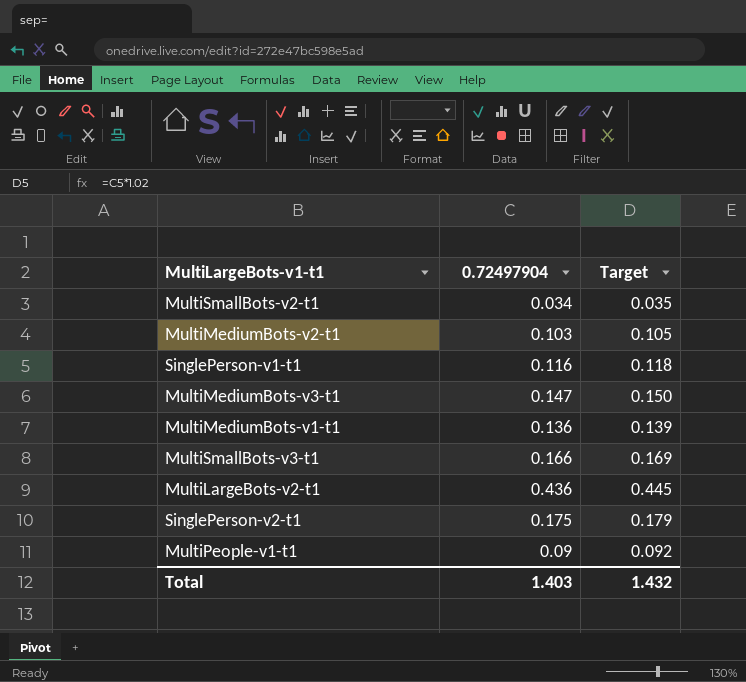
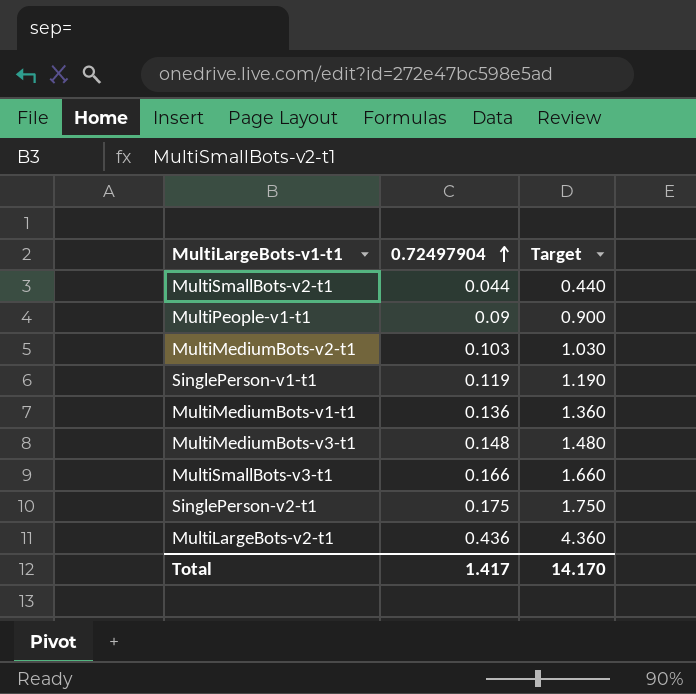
row order: none -> 0.72497904 ascending
column Target | formula: [0.72497904] * 1.02 -> [0.72497904] * 10
MultiSmallBots-v2-t1 | 0.72497904: 0.034 -> 0.044
SinglePerson-v1-t1 | 0.72497904: 0.116 -> 0.119
MultiMediumBots-v3-t1 | 0.72497904: 0.147 -> 0.148
Total | 0.72497904: 1.403 -> 1.417
Total | Target: 1.432 -> 14.170

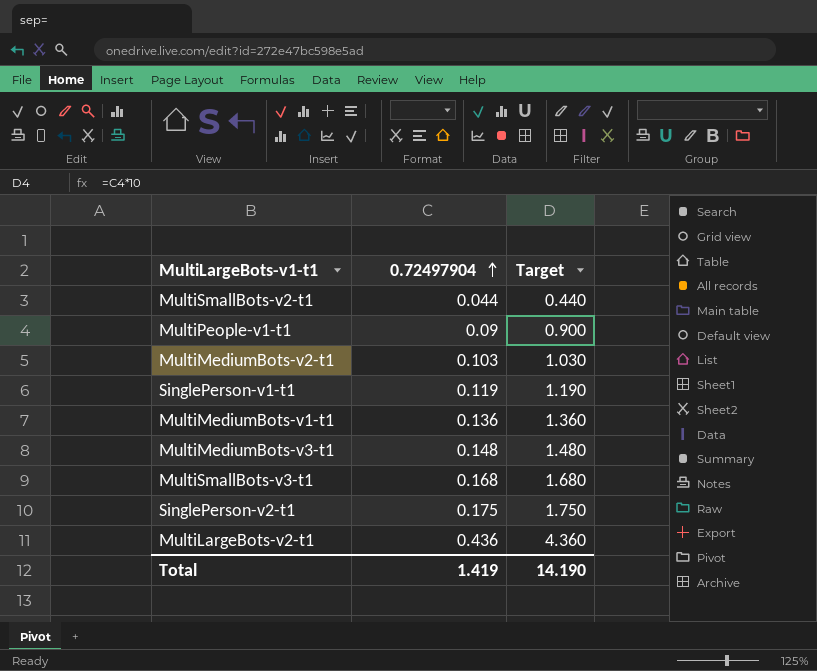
MultiSmallBots-v3-t1 | 0.72497904: 0.166 -> 0.168
MultiSmallBots-v3-t1 | Target: 1.660 -> 1.680
Total | 0.72497904: 1.417 -> 1.419
Total | Target: 14.170 -> 14.190

